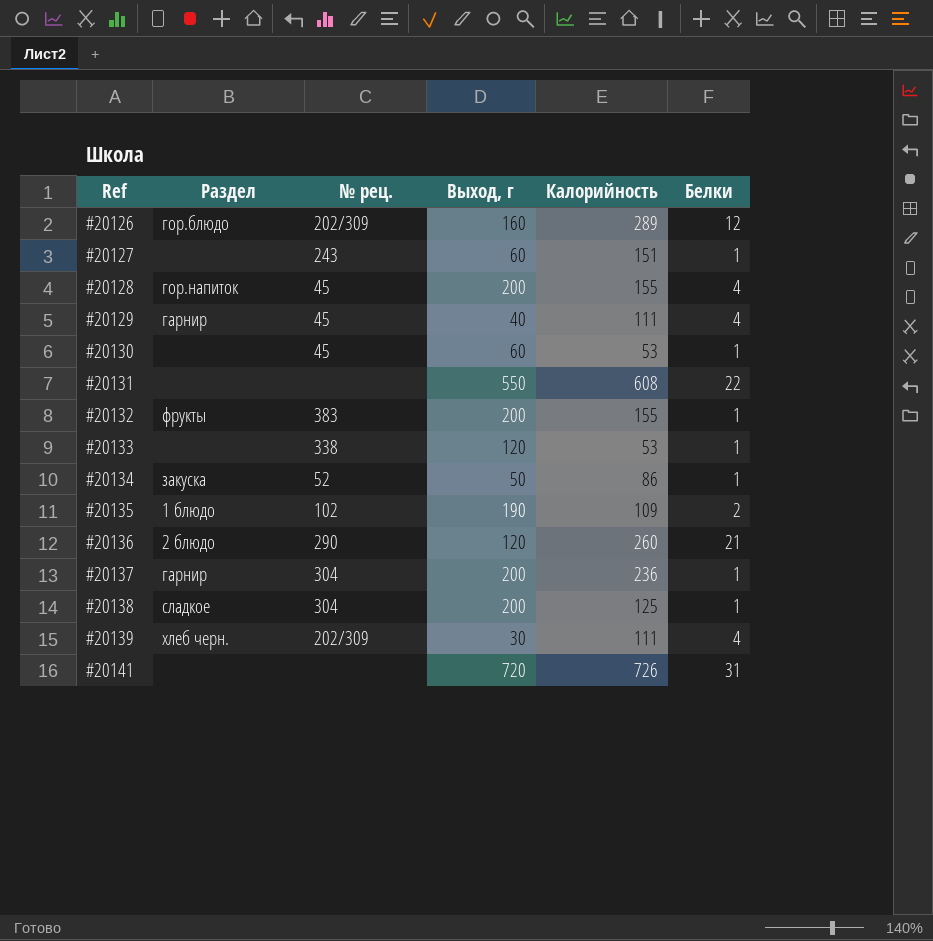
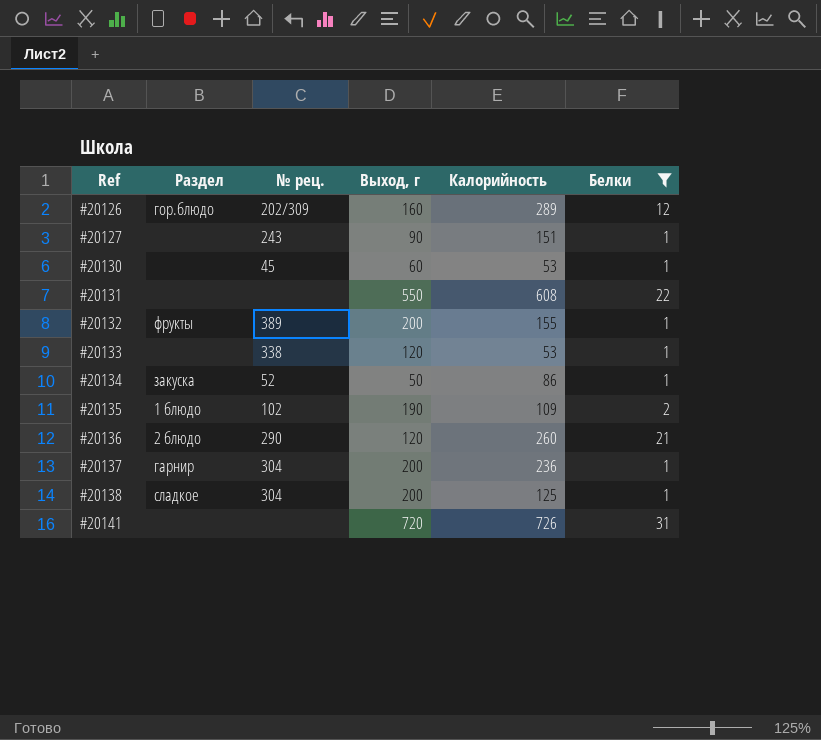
filter: none -> Белки != 4
#20127 | Выход, г: 60 -> 90
#20132 | № рец.: 383 -> 389

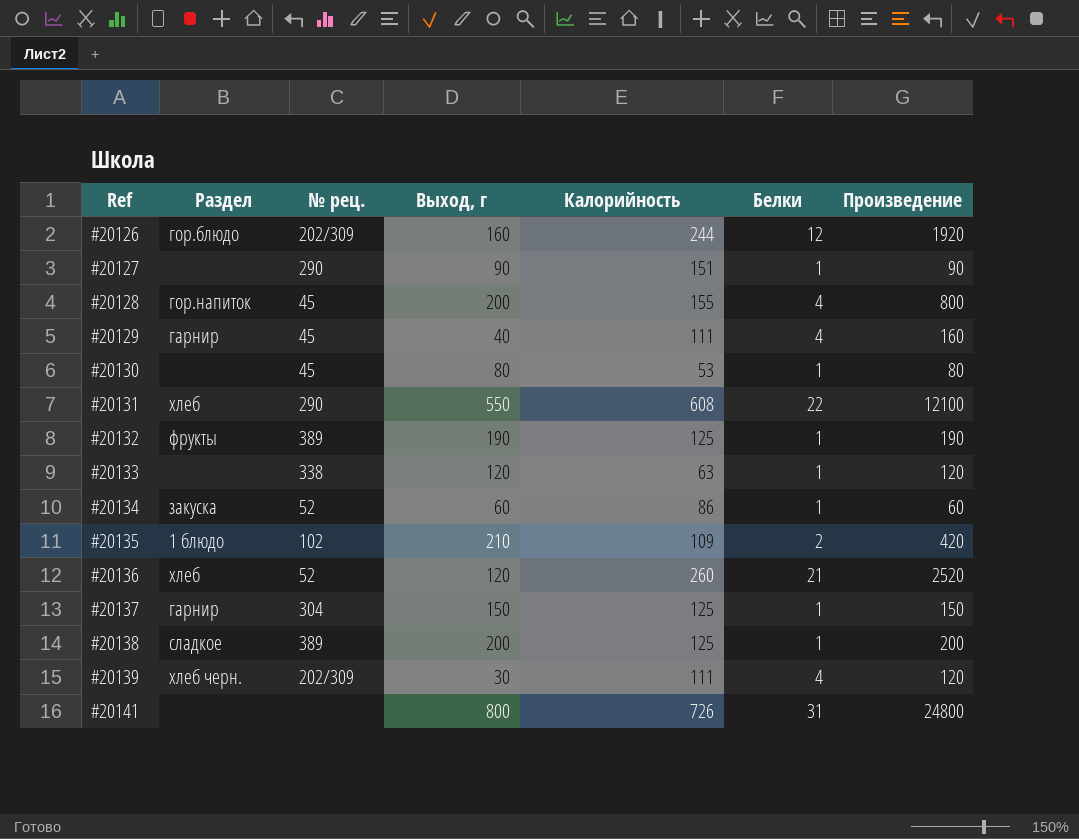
filter: Белки != 4 -> none
column Произведение | formula: none -> [Выход, г] * [Белки]
#20126 | Калорийность: 289 -> 244
#20127 | № рец.: 243 -> 290
#20130 | Выход, г: 60 -> 80
#20131 | Раздел: none -> хлеб
#20131 | № рец.: none -> 290
#20132 | Выход, г: 200 -> 190
#20132 | Калорийность: 155 -> 125
#20133 | Калорийность: 53 -> 63
#20134 | Выход, г: 50 -> 60
#20135 | Выход, г: 190 -> 210
#20136 | Раздел: 2 блюдо -> хлеб
#20136 | № рец.: 290 -> 52
#20137 | Выход, г: 200 -> 150
#20137 | Калорийность: 236 -> 125
#20138 | № рец.: 304 -> 389
#20141 | Выход, г: 720 -> 800

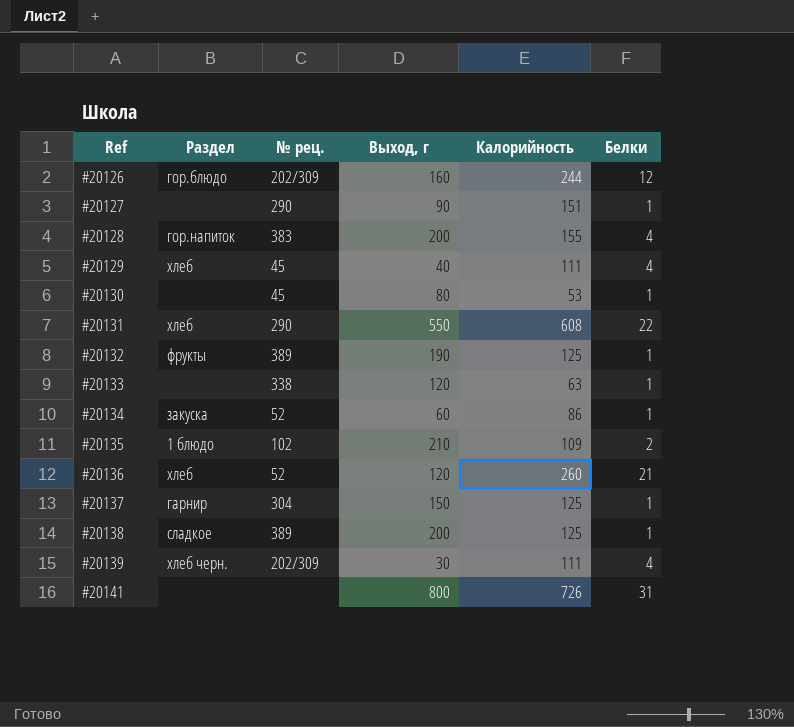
column Произведение | formula: [Выход, г] * [Белки] -> none
#20128 | № рец.: 45 -> 383
#20129 | Раздел: гарнир -> хлеб

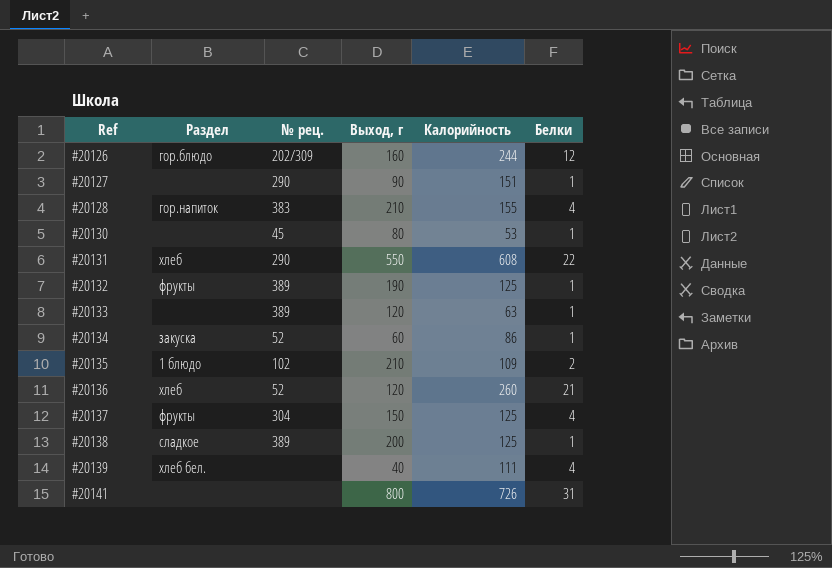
row #20129: хлеб | 45 | 40 | 111 | 4 -> none
#20128 | Выход, г: 200 -> 210
#20133 | № рец.: 338 -> 389
#20137 | Раздел: гарнир -> фрукты
#20137 | Белки: 1 -> 4
#20139 | Раздел: хлеб черн. -> хлеб бел.
#20139 | № рец.: 202/309 -> none
#20139 | Выход, г: 30 -> 40

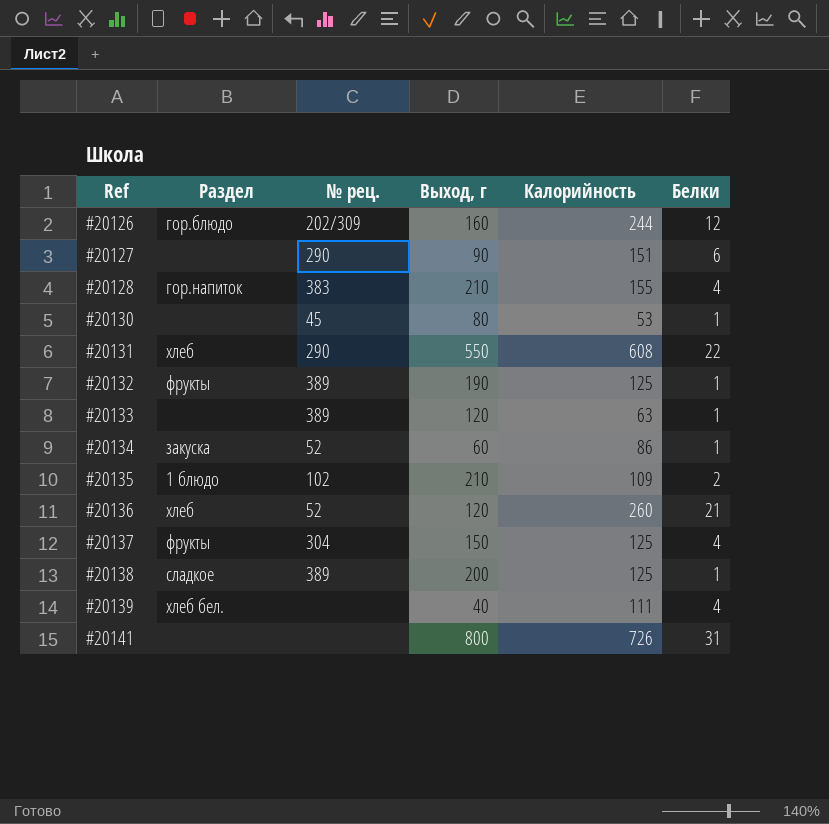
#20127 | Белки: 1 -> 6

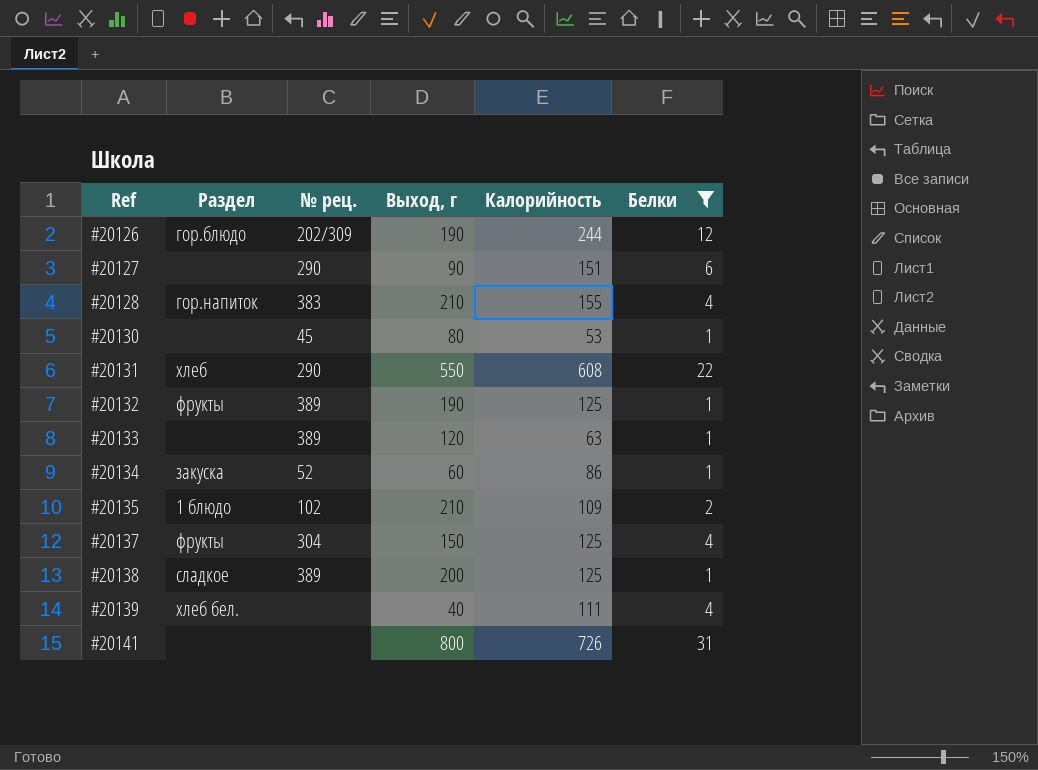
filter: none -> Белки != 21
#20126 | Выход, г: 160 -> 190

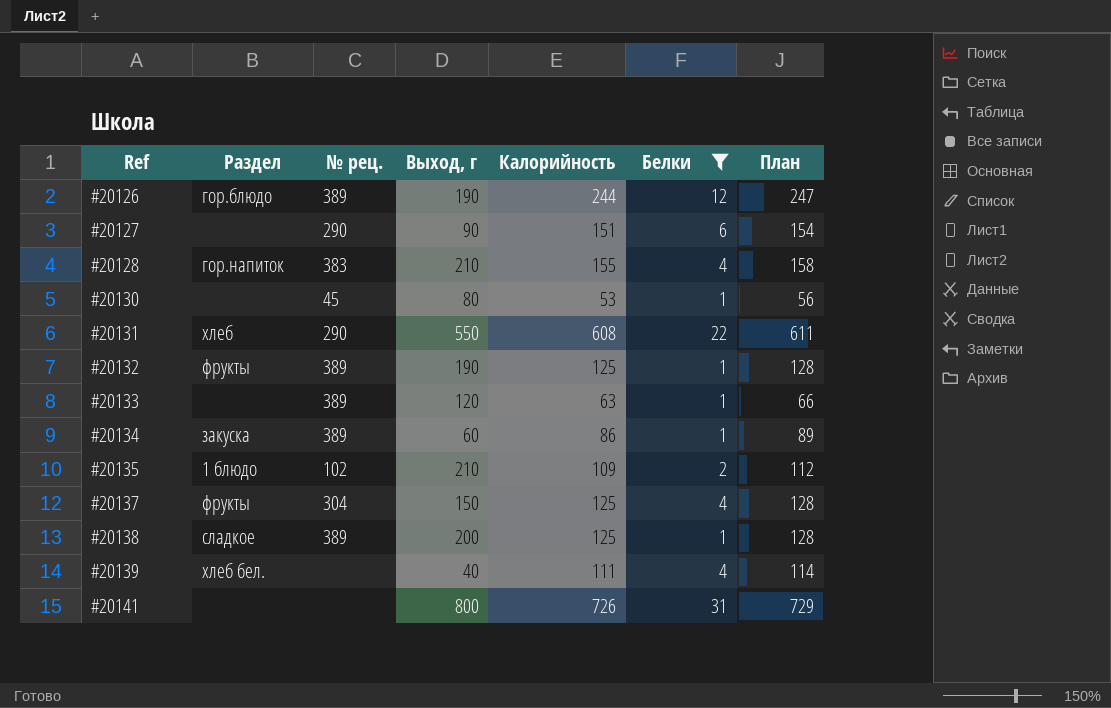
column План | formula: none -> [Калорийность] + 3
#20126 | № рец.: 202/309 -> 389
#20134 | № рец.: 52 -> 389

